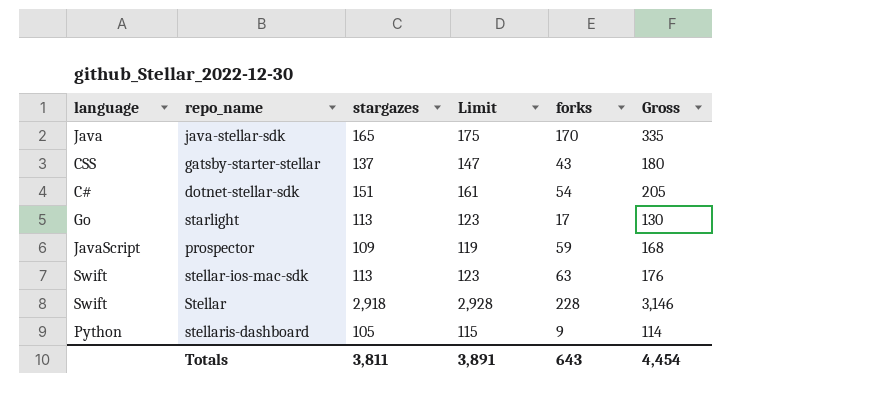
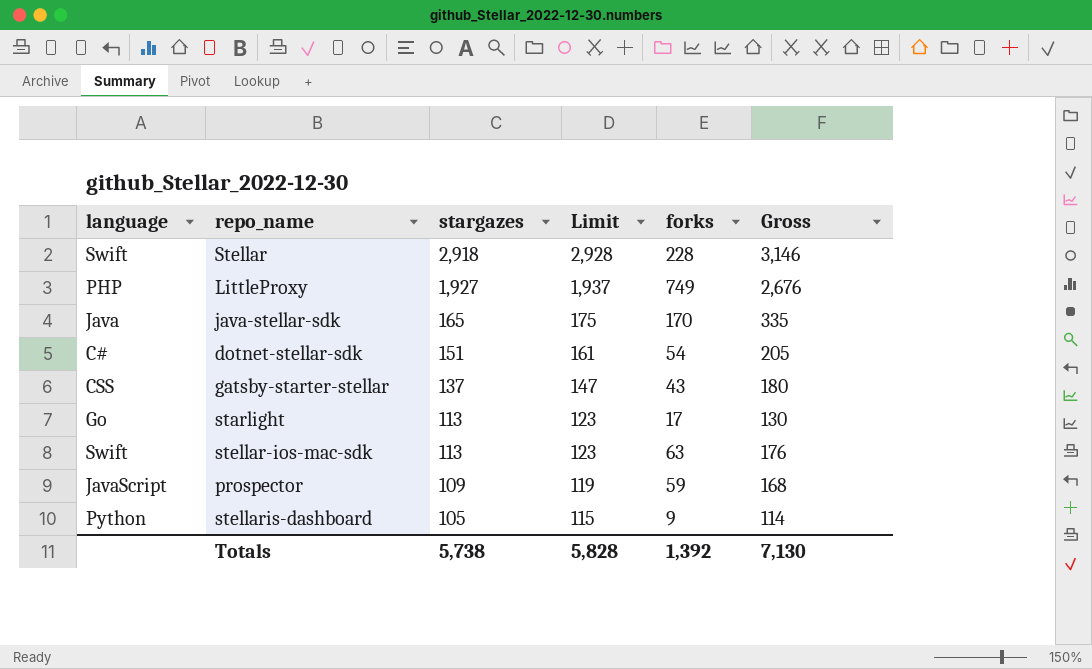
row order: none -> stargazes descending
row LittleProxy: none -> PHP | 1,927 | 1,937 | 749 | 2,676
Totals | stargazes: 3,811 -> 5,738
Totals | Limit: 3,891 -> 5,828
Totals | forks: 643 -> 1,392
Totals | Gross: 4,454 -> 7,130

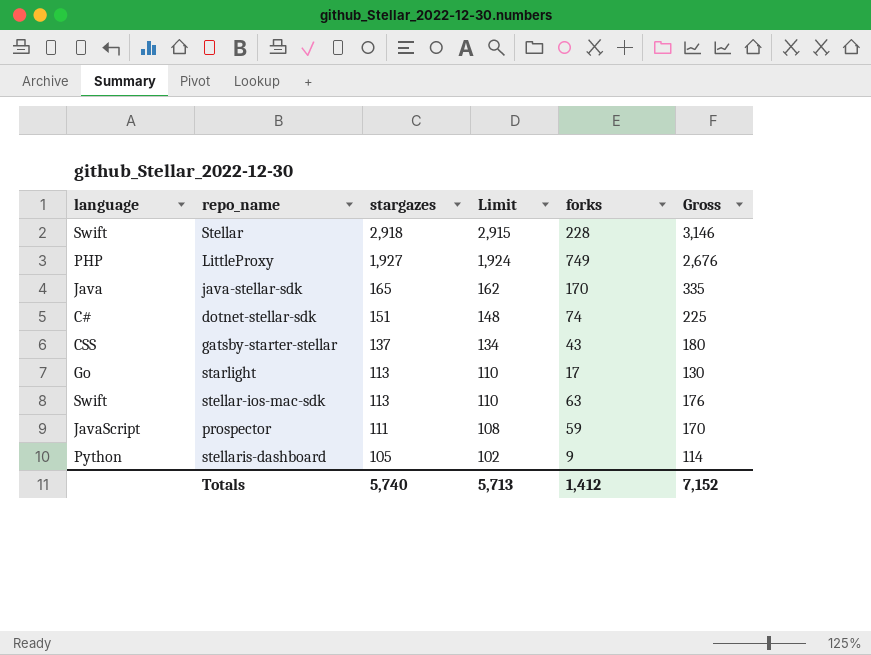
column Limit | formula: [stargazes] + 10 -> [stargazes] - 3
dotnet-stellar-sdk | forks: 54 -> 74
dotnet-stellar-sdk | Gross: 205 -> 225
prospector | stargazes: 109 -> 111
prospector | Gross: 168 -> 170
Totals | stargazes: 5,738 -> 5,740
Totals | Limit: 5,828 -> 5,713
Totals | forks: 1,392 -> 1,412
Totals | Gross: 7,130 -> 7,152

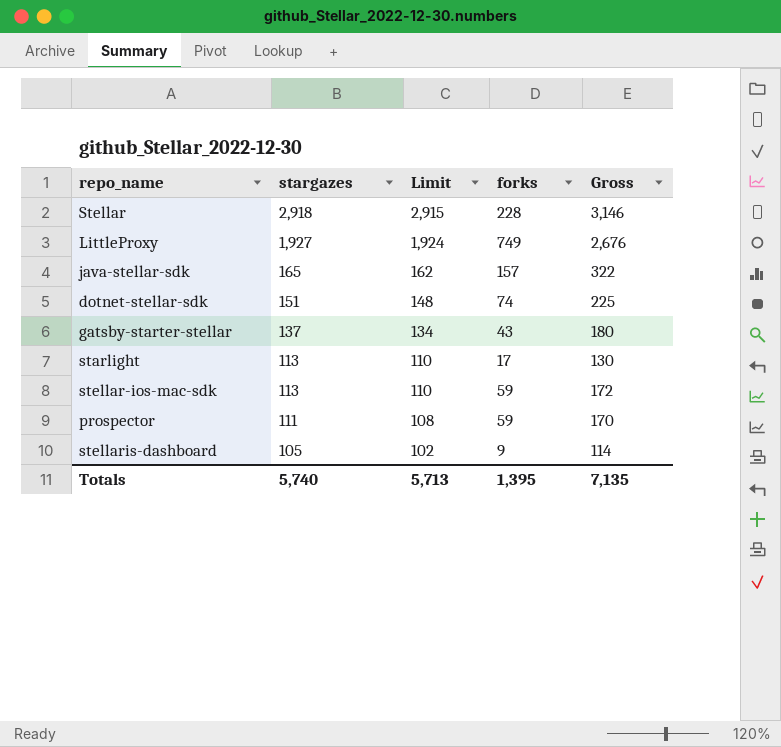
column language | position: 1 -> none
java-stellar-sdk | forks: 170 -> 157
java-stellar-sdk | Gross: 335 -> 322
stellar-ios-mac-sdk | forks: 63 -> 59
stellar-ios-mac-sdk | Gross: 176 -> 172
Totals | forks: 1,412 -> 1,395
Totals | Gross: 7,152 -> 7,135

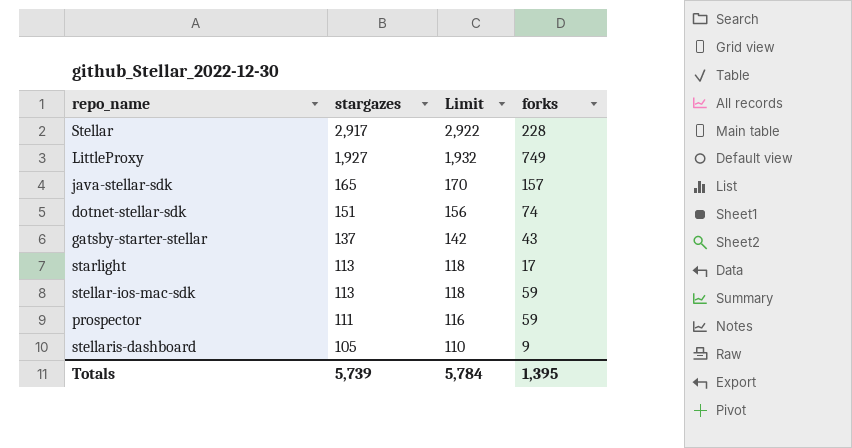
column Gross | formula: [stargazes] + [forks] -> none
column Limit | formula: [stargazes] - 3 -> [stargazes] + 5
Stellar | stargazes: 2,918 -> 2,917
Totals | stargazes: 5,740 -> 5,739
Totals | Limit: 5,713 -> 5,784

